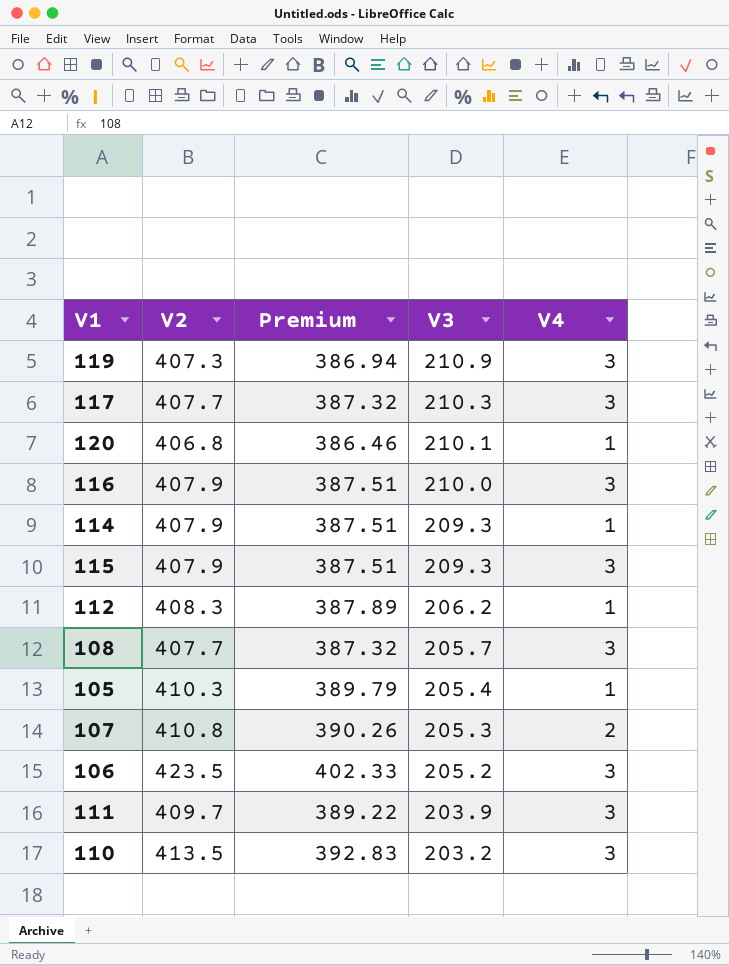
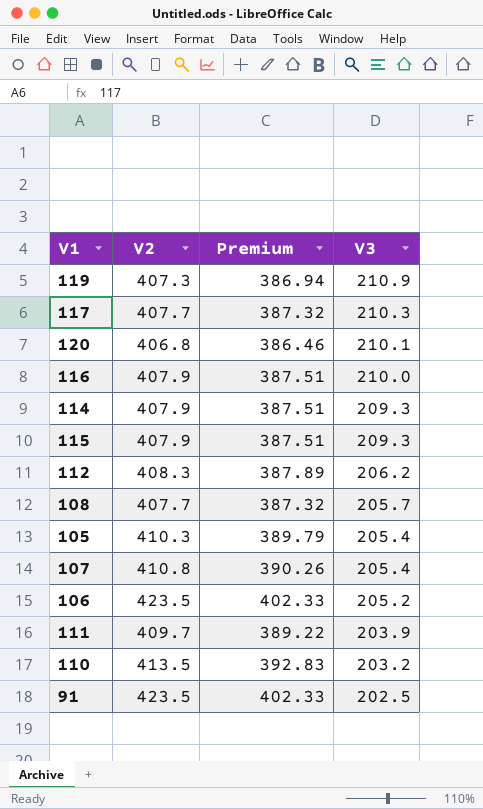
column V4 | position: 5 -> none
107 | V3: 205.3 -> 205.4
row 91: none -> 423.5 | 402.33 | 202.5

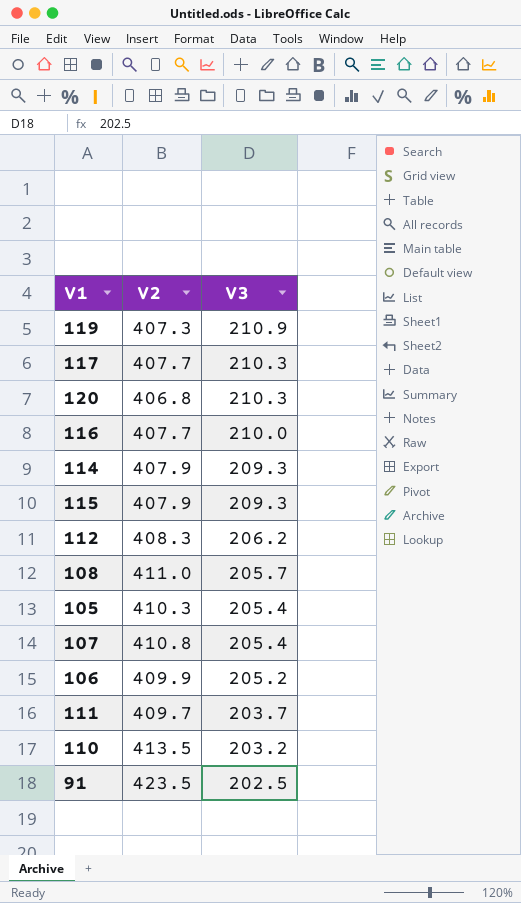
column Premium | formula: [V2] * 0.95 -> none
120 | V3: 210.1 -> 210.3
116 | V2: 407.9 -> 407.7
108 | V2: 407.7 -> 411.0
106 | V2: 423.5 -> 409.9
111 | V3: 203.9 -> 203.7

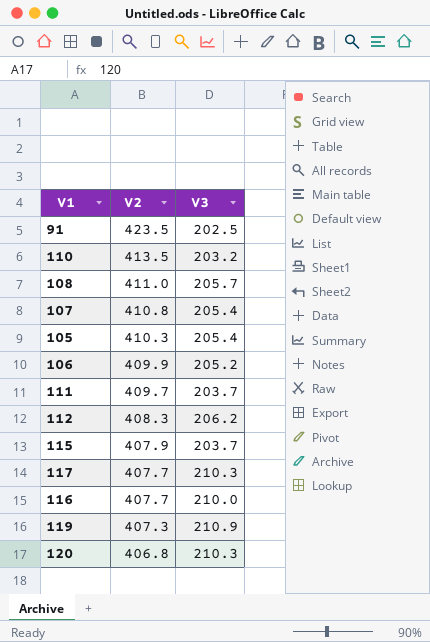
row order: V3 descending -> V2 descending
row 114: 407.9 | 209.3 -> none
115 | V3: 209.3 -> 203.7

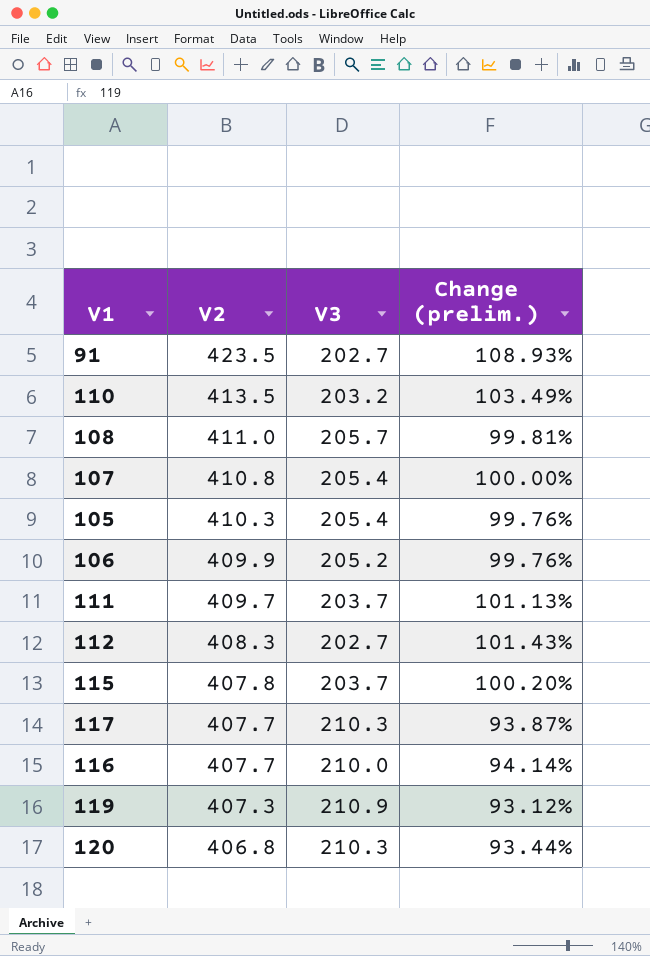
column Change (prelim.) | formula: none -> ([V2] - [V3]) / [V3]
91 | V3: 202.5 -> 202.7
112 | V3: 206.2 -> 202.7
115 | V2: 407.9 -> 407.8

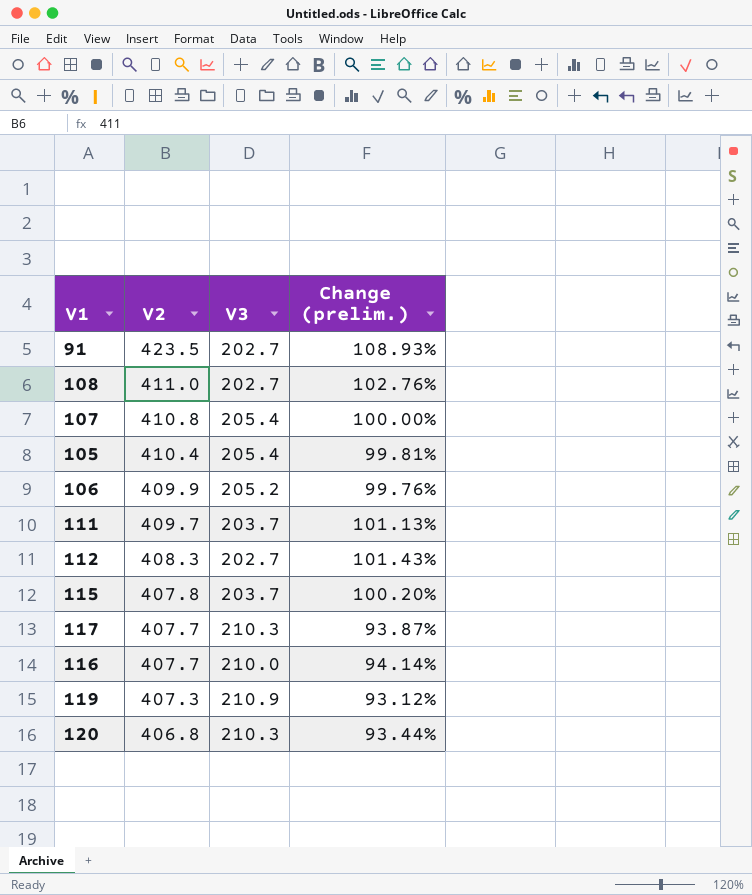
row 110: 413.5 | 203.2 | 103.49% -> none
108 | V3: 205.7 -> 202.7
108 | Change (prelim.): 99.81% -> 102.76%
105 | V2: 410.3 -> 410.4
105 | Change (prelim.): 99.76% -> 99.81%

